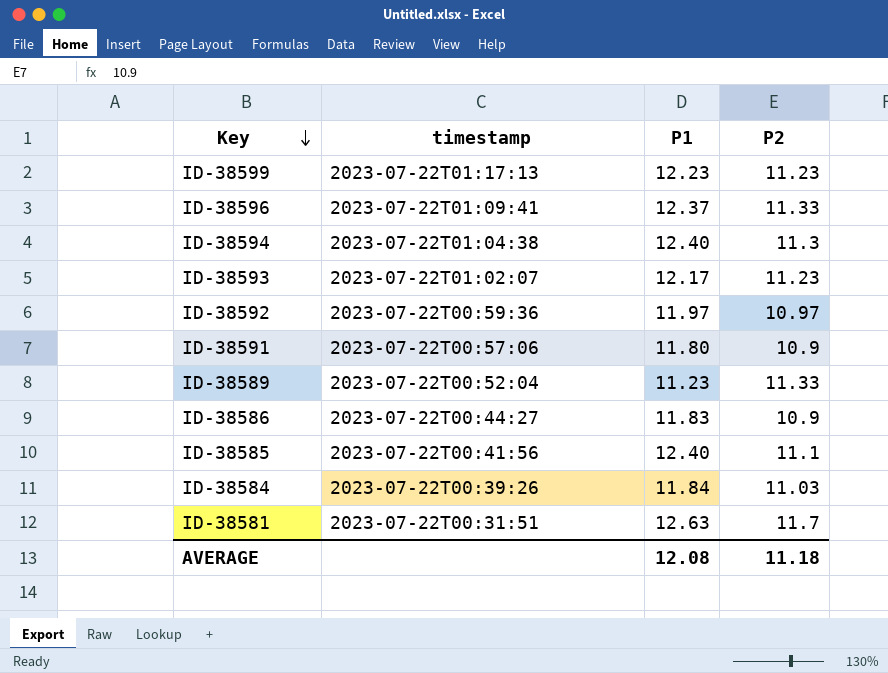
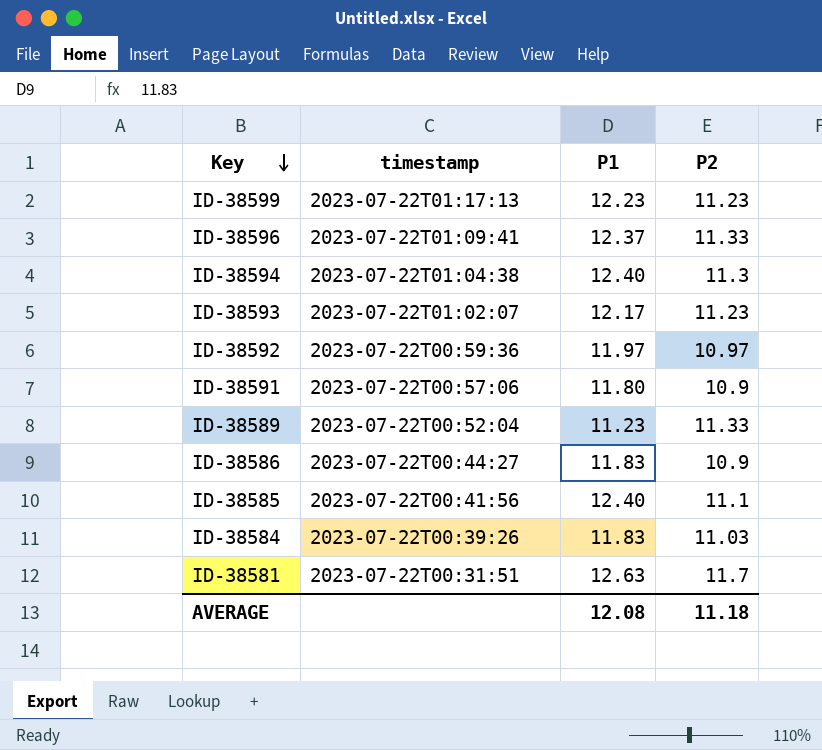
ID-38584 | P1: 11.84 -> 11.83

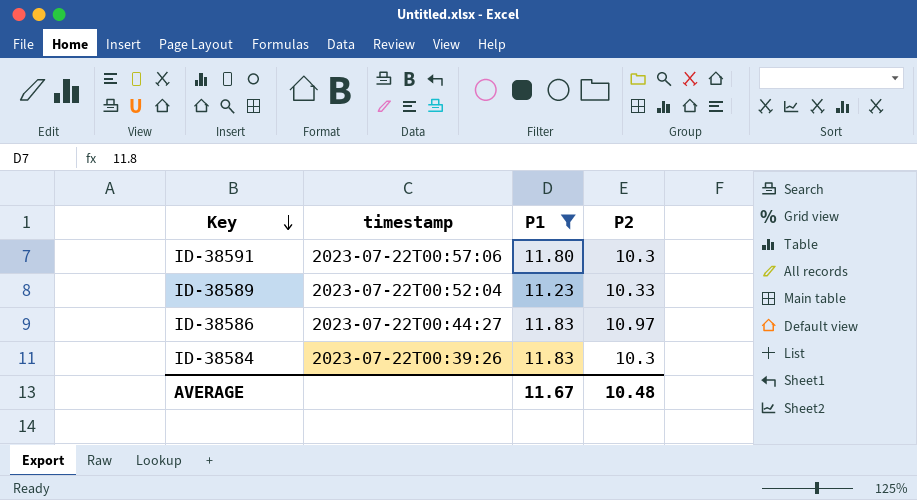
filter: none -> P1 <= 11.83
ID-38591 | P2: 10.9 -> 10.3
ID-38589 | P2: 11.33 -> 10.33
ID-38586 | P2: 10.9 -> 10.97
ID-38584 | P2: 11.03 -> 10.3
AVERAGE | P1: 12.08 -> 11.67
AVERAGE | P2: 11.18 -> 10.48

